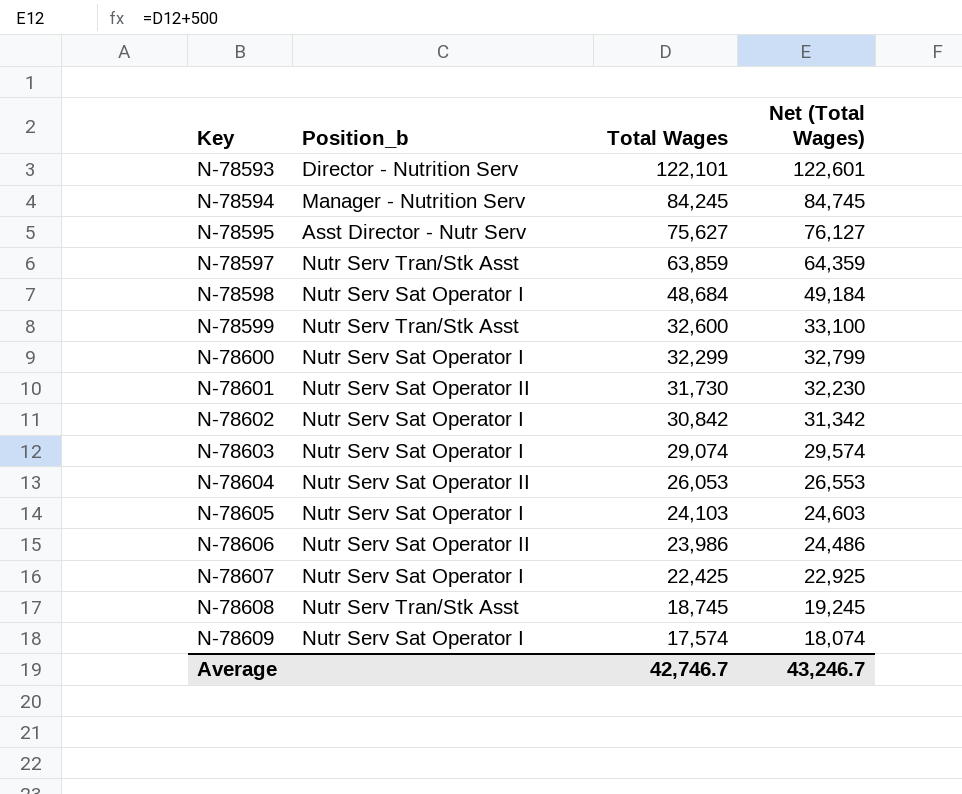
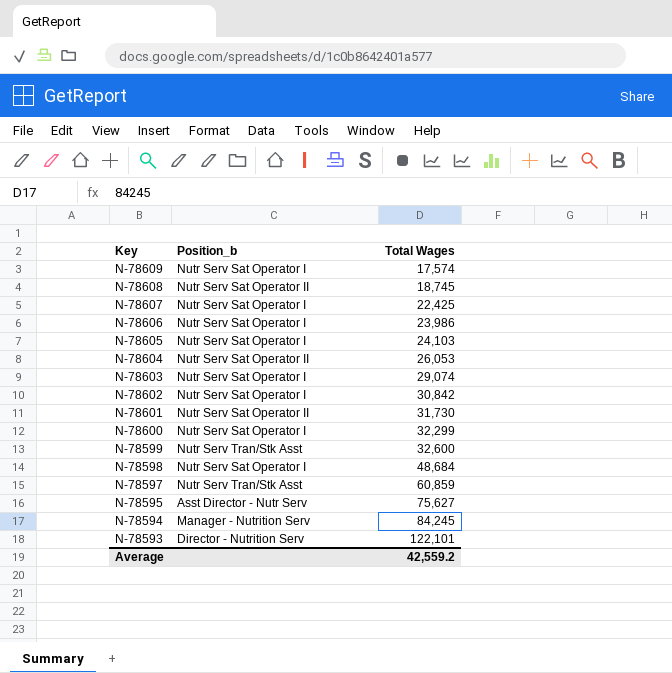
row order: Key ascending -> Key descending
column Net (Total Wages) | formula: [Total Wages] + 500 -> none
N-78608 | Position_b: Nutr Serv Tran/Stk Asst -> Nutr Serv Sat Operator II
N-78606 | Position_b: Nutr Serv Sat Operator II -> Nutr Serv Sat Operator I
N-78597 | Total Wages: 63,859 -> 60,859
Average | Total Wages: 42,746.7 -> 42,559.2

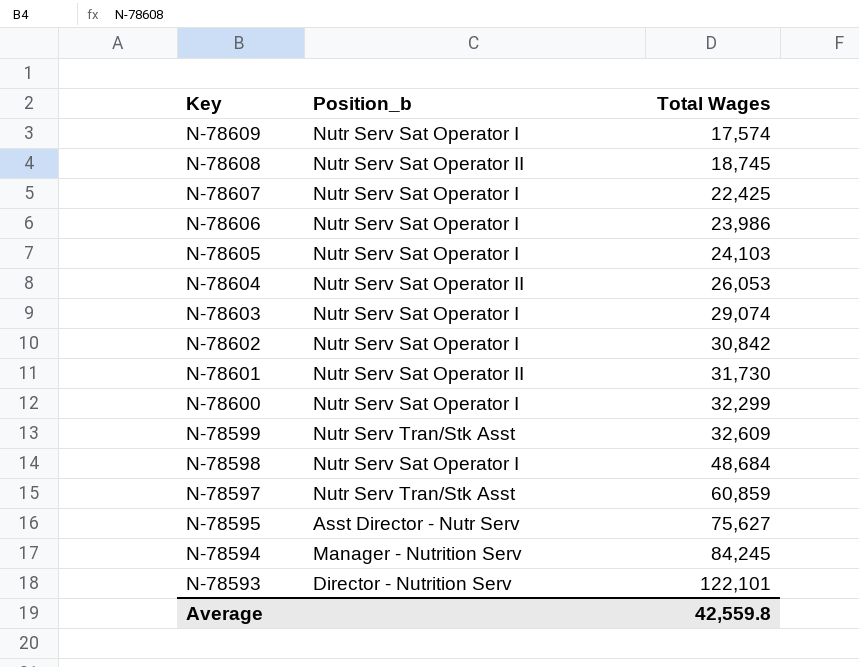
N-78599 | Total Wages: 32,600 -> 32,609
Average | Total Wages: 42,559.2 -> 42,559.8

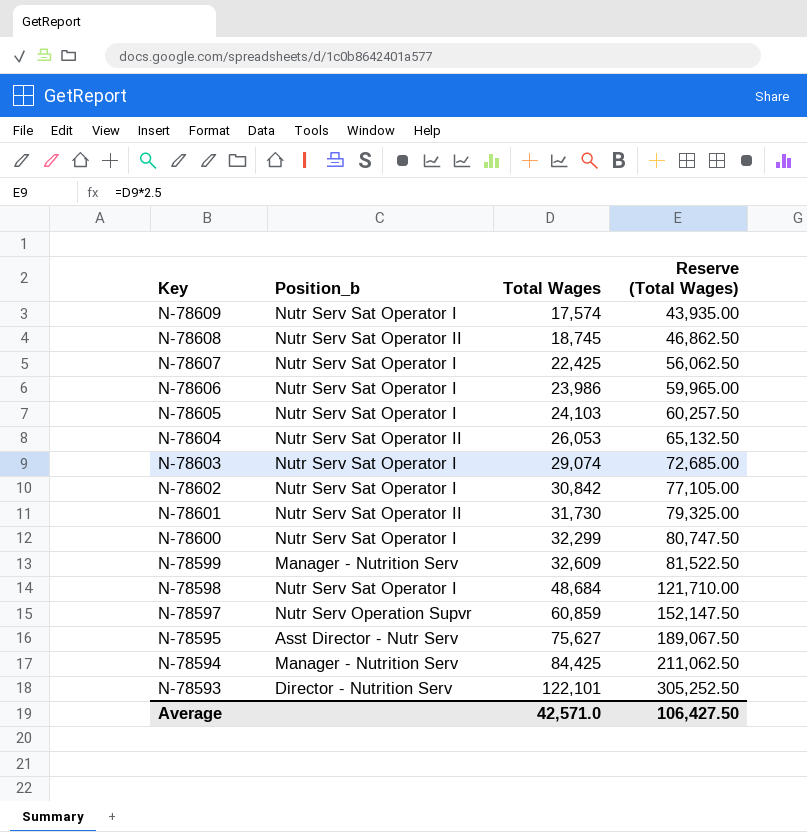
column Reserve (Total Wages) | formula: none -> [Total Wages] * 2.5
N-78599 | Position_b: Nutr Serv Tran/Stk Asst -> Manager - Nutrition Serv
N-78597 | Position_b: Nutr Serv Tran/Stk Asst -> Nutr Serv Operation Supvr
N-78594 | Total Wages: 84,245 -> 84,425
Average | Total Wages: 42,559.8 -> 42,571.0

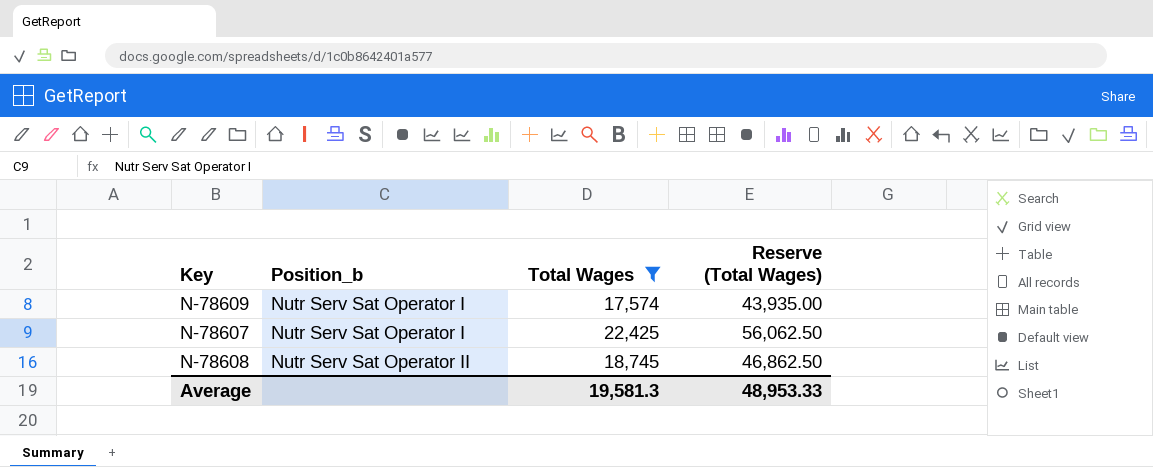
filter: none -> Total Wages <= 22,425
row order: Key descending -> Position_b ascending
Average | Total Wages: 42,571.0 -> 19,581.3
Average | Reserve (Total Wages): 106,427.50 -> 48,953.33

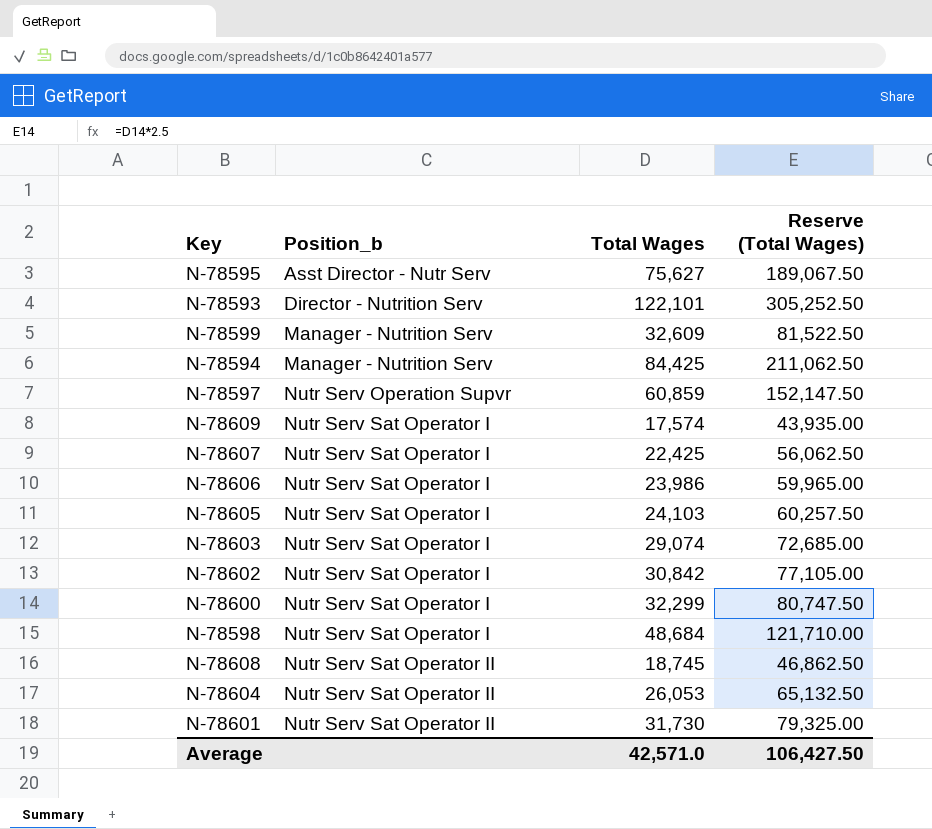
filter: Total Wages <= 22,425 -> none
Average | Total Wages: 19,581.3 -> 42,571.0
Average | Reserve (Total Wages): 48,953.33 -> 106,427.50

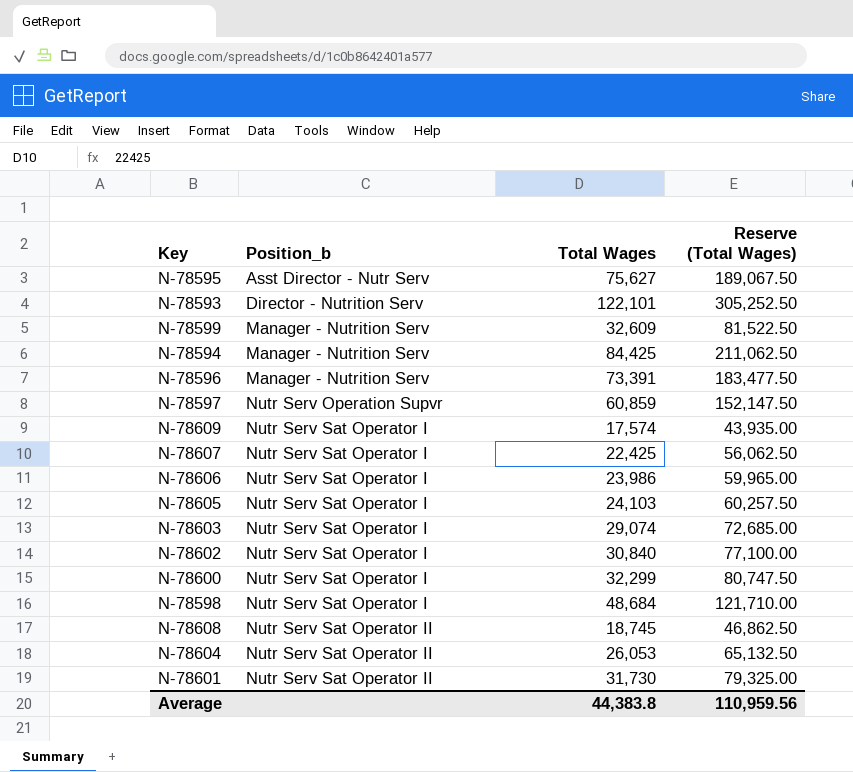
row N-78596: none -> Manager - Nutrition Serv | 73,391 | 183,477.50
N-78602 | Total Wages: 30,842 -> 30,840
N-78602 | Reserve (Total Wages): 77,105.00 -> 77,100.00
Average | Total Wages: 42,571.0 -> 44,383.8
Average | Reserve (Total Wages): 106,427.50 -> 110,959.56

